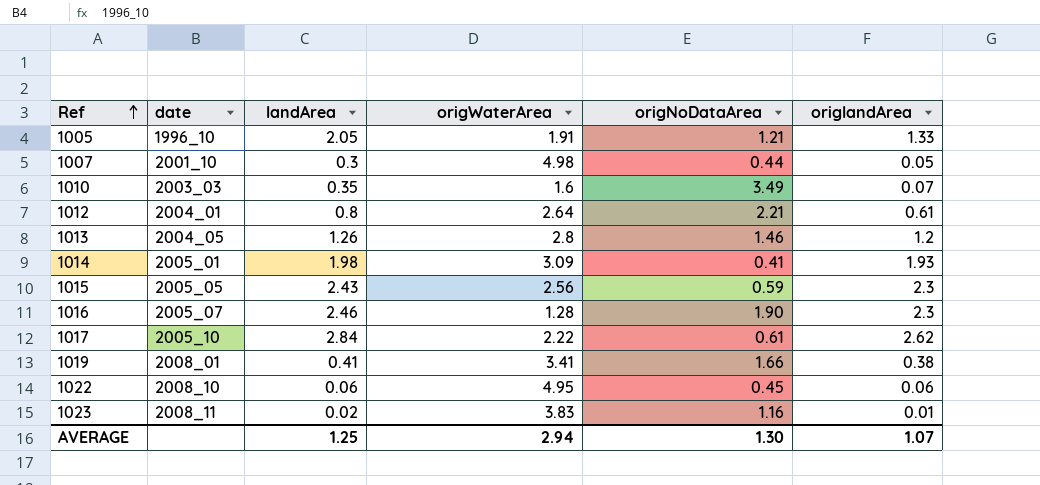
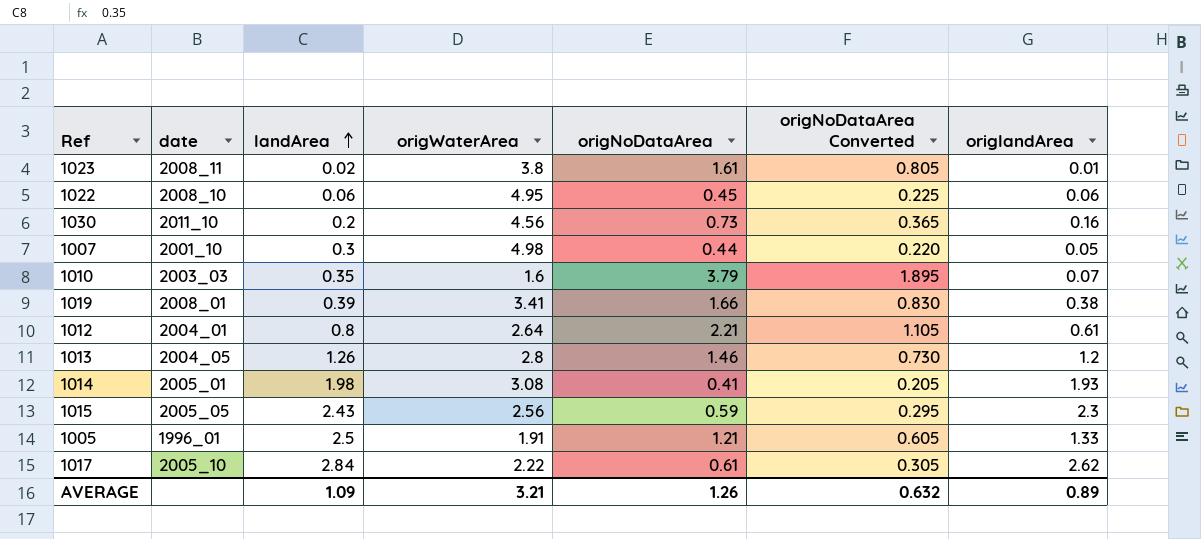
row order: Ref ascending -> landArea ascending
column origNoDataArea Converted | formula: none -> [origNoDataArea] * 0.5
row 1016: 2005_07 | 2.46 | 1.28 | 1.90 | 2.3 -> none
1023 | origWaterArea: 3.83 -> 3.8
1023 | origNoDataArea: 1.16 -> 1.61
row 1030: none -> 2011_10 | 0.2 | 4.56 | 0.73 | 0.365 | 0.16
1010 | origNoDataArea: 3.49 -> 3.79
1019 | landArea: 0.41 -> 0.39
1014 | origWaterArea: 3.09 -> 3.08
1005 | date: 1996_10 -> 1996_01
1005 | landArea: 2.05 -> 2.5
AVERAGE | landArea: 1.25 -> 1.09
AVERAGE | origWaterArea: 2.94 -> 3.21
AVERAGE | origNoDataArea: 1.30 -> 1.26
AVERAGE | origlandArea: 1.07 -> 0.89

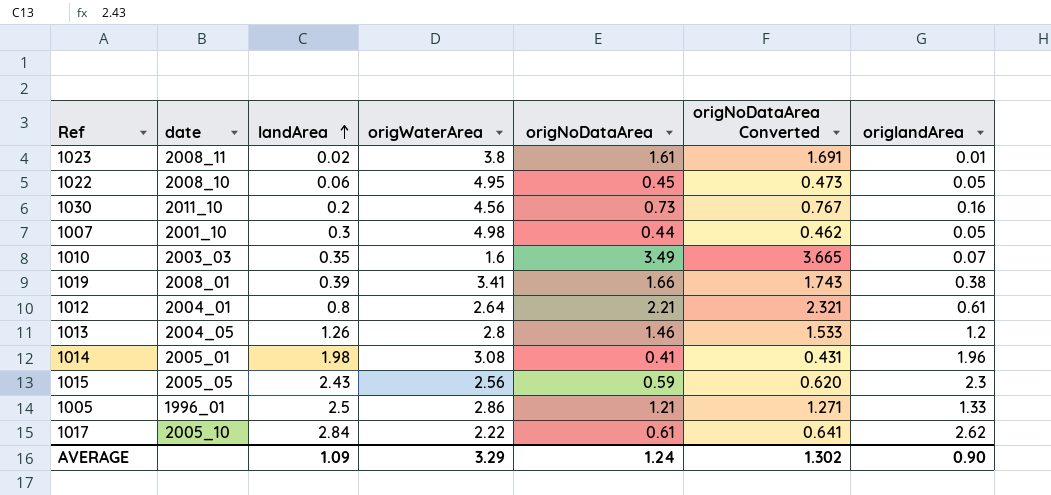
column origNoDataArea Converted | formula: [origNoDataArea] * 0.5 -> [origNoDataArea] * 1.05
1022 | origlandArea: 0.06 -> 0.05
1010 | origNoDataArea: 3.79 -> 3.49
1014 | origlandArea: 1.93 -> 1.96
1005 | origWaterArea: 1.91 -> 2.86
AVERAGE | origWaterArea: 3.21 -> 3.29
AVERAGE | origNoDataArea: 1.26 -> 1.24
AVERAGE | origNoDataArea Converted: 0.632 -> 1.302
AVERAGE | origlandArea: 0.89 -> 0.90

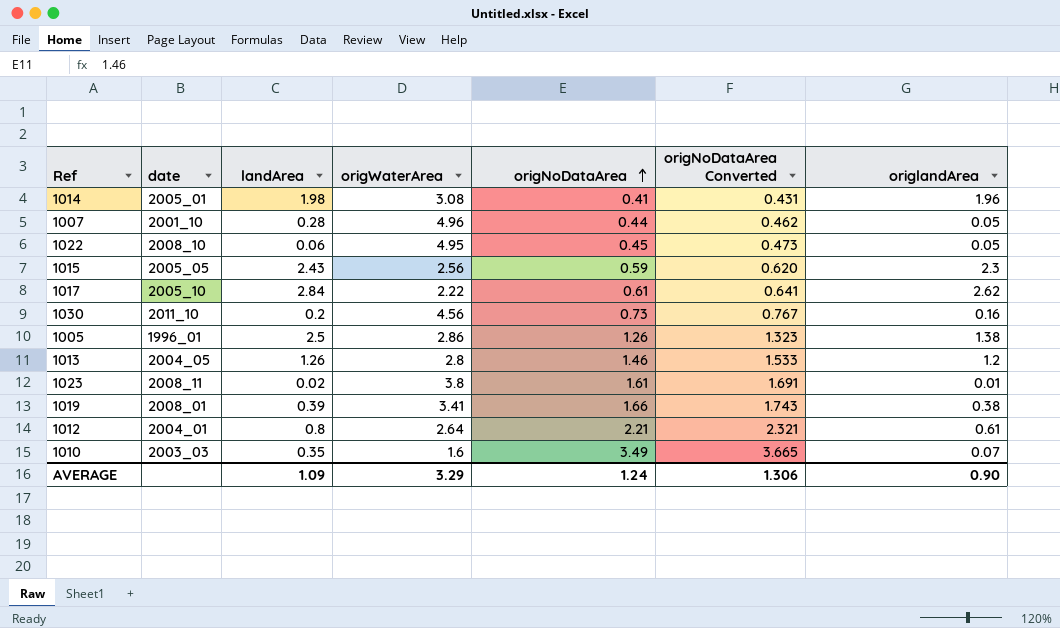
row order: landArea ascending -> origNoDataArea ascending
1007 | landArea: 0.3 -> 0.28
1007 | origWaterArea: 4.98 -> 4.96
1005 | origNoDataArea: 1.21 -> 1.26
1005 | origNoDataArea Converted: 1.271 -> 1.323
1005 | origlandArea: 1.33 -> 1.38
AVERAGE | origNoDataArea Converted: 1.302 -> 1.306

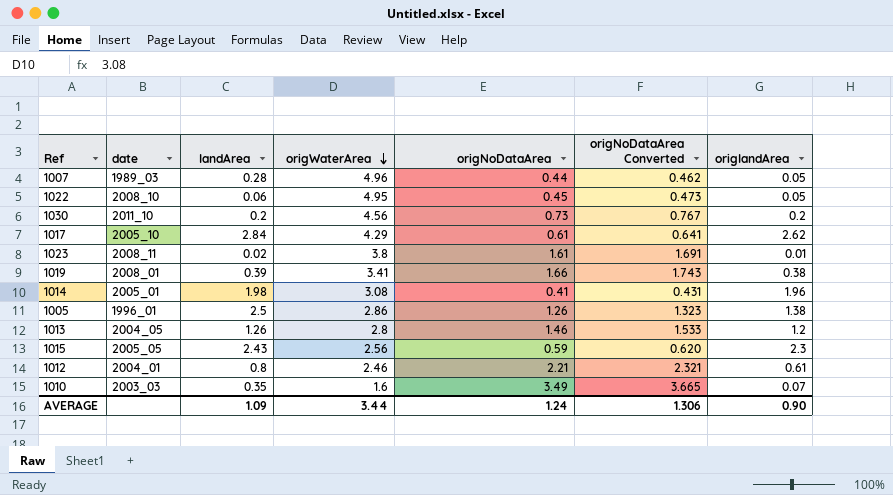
row order: origNoDataArea ascending -> origWaterArea descending
1007 | date: 2001_10 -> 1989_03
1030 | origlandArea: 0.16 -> 0.2
1017 | origWaterArea: 2.22 -> 4.29
1012 | origWaterArea: 2.64 -> 2.46
AVERAGE | origWaterArea: 3.29 -> 3.44

